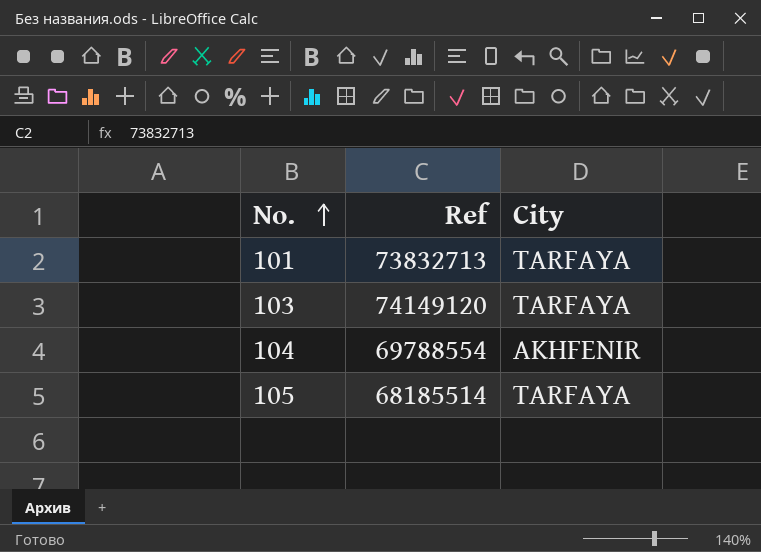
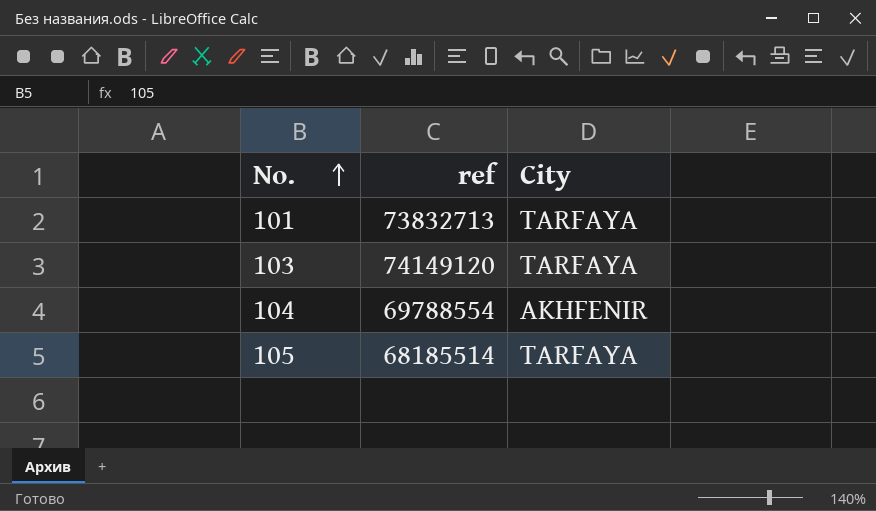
column name: Ref -> ref

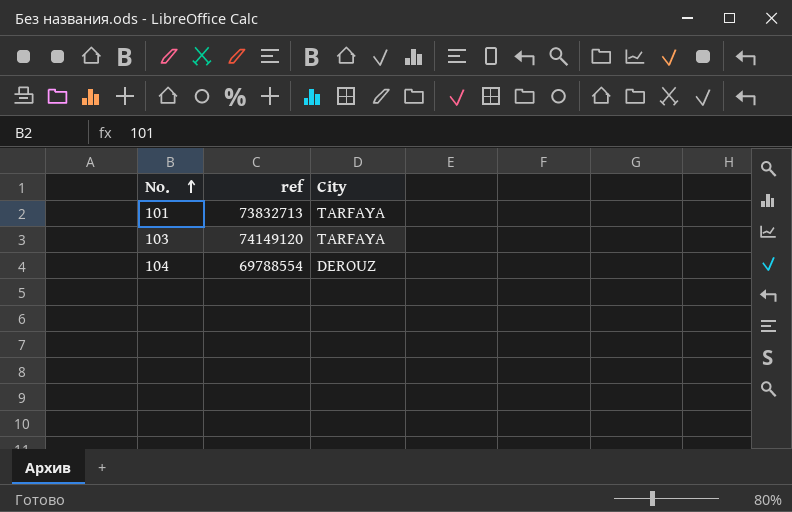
row 105: 68185514 | TARFAYA -> none
104 | City: AKHFENIR -> DEROUZ

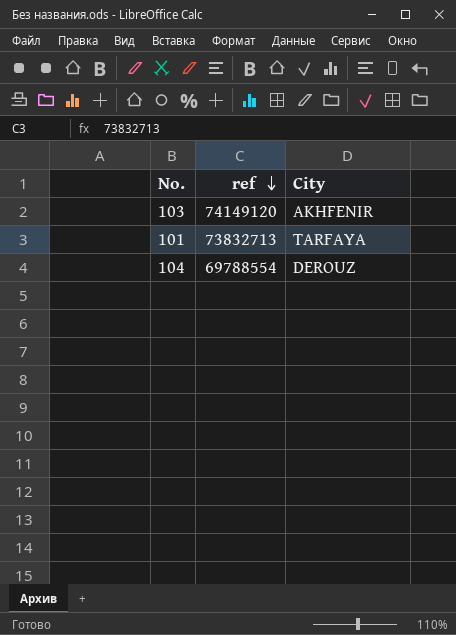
row order: No. ascending -> ref descending
103 | City: TARFAYA -> AKHFENIR

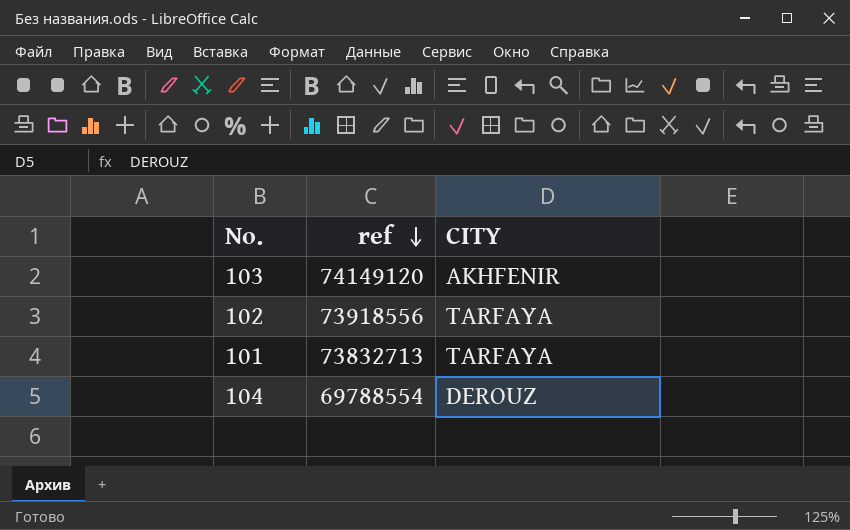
column name: City -> CITY
row 102: none -> 73918556 | TARFAYA

